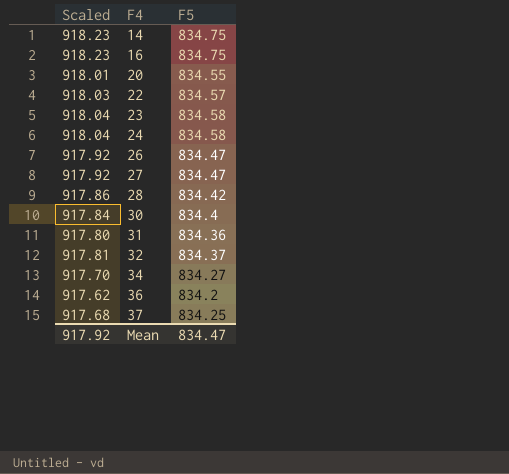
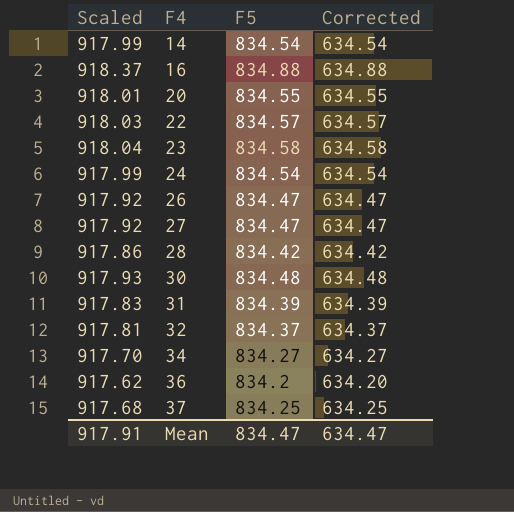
column Corrected | formula: none -> [F5] - 200
14 | Scaled: 918.23 -> 917.99
14 | F5: 834.75 -> 834.54
16 | Scaled: 918.23 -> 918.37
16 | F5: 834.75 -> 834.88
24 | Scaled: 918.04 -> 917.99
24 | F5: 834.58 -> 834.54
30 | Scaled: 917.84 -> 917.93
30 | F5: 834.4 -> 834.48
31 | Scaled: 917.80 -> 917.83
31 | F5: 834.36 -> 834.39
Mean | Scaled: 917.92 -> 917.91

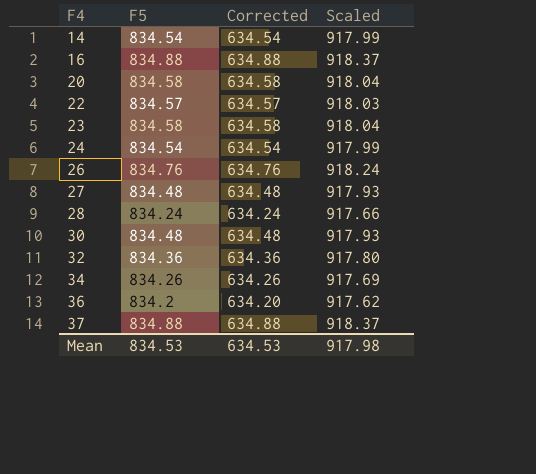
column Scaled | position: 1 -> 4
row 31: 917.83 | 834.39 | 634.39 -> none
20 | F5: 834.55 -> 834.58
20 | Corrected: 634.55 -> 634.58
20 | Scaled: 918.01 -> 918.04
26 | F5: 834.47 -> 834.76
26 | Corrected: 634.47 -> 634.76
26 | Scaled: 917.92 -> 918.24
27 | F5: 834.47 -> 834.48
27 | Corrected: 634.47 -> 634.48
27 | Scaled: 917.92 -> 917.93
28 | F5: 834.42 -> 834.24
28 | Corrected: 634.42 -> 634.24
28 | Scaled: 917.86 -> 917.66
32 | F5: 834.37 -> 834.36
32 | Corrected: 634.37 -> 634.36
32 | Scaled: 917.81 -> 917.80
34 | F5: 834.27 -> 834.26
34 | Corrected: 634.27 -> 634.26
34 | Scaled: 917.70 -> 917.69
37 | F5: 834.25 -> 834.88
37 | Corrected: 634.25 -> 634.88
37 | Scaled: 917.68 -> 918.37
Mean | F5: 834.47 -> 834.53
Mean | Corrected: 634.47 -> 634.53
Mean | Scaled: 917.91 -> 917.98

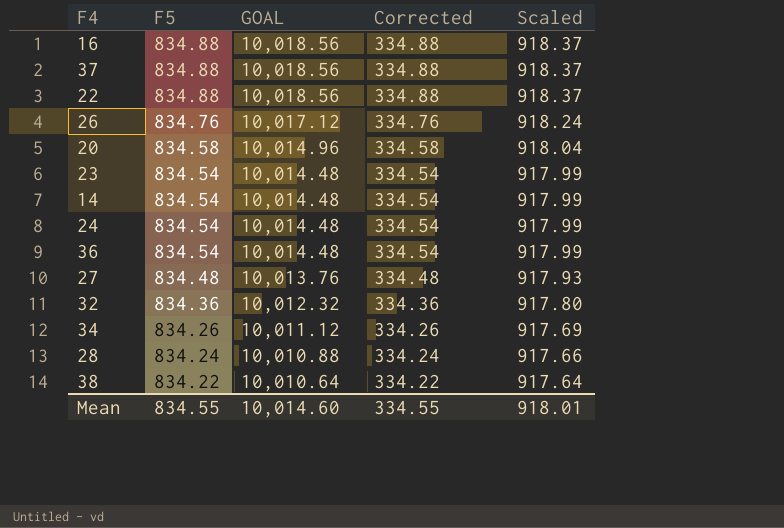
row order: F4 ascending -> F5 descending
column GOAL | formula: none -> [F5] * 12
column Corrected | formula: [F5] - 200 -> [F5] - 500
row 30: 834.48 | 634.48 | 917.93 -> none
22 | F5: 834.57 -> 834.88
22 | Scaled: 918.03 -> 918.37
23 | F5: 834.58 -> 834.54
23 | Scaled: 918.04 -> 917.99
36 | F5: 834.2 -> 834.54
36 | Scaled: 917.62 -> 917.99
row 38: none -> 834.22 | 10,010.64 | 334.22 | 917.64
Mean | F5: 834.53 -> 834.55
Mean | Corrected: 634.53 -> 334.55
Mean | Scaled: 917.98 -> 918.01

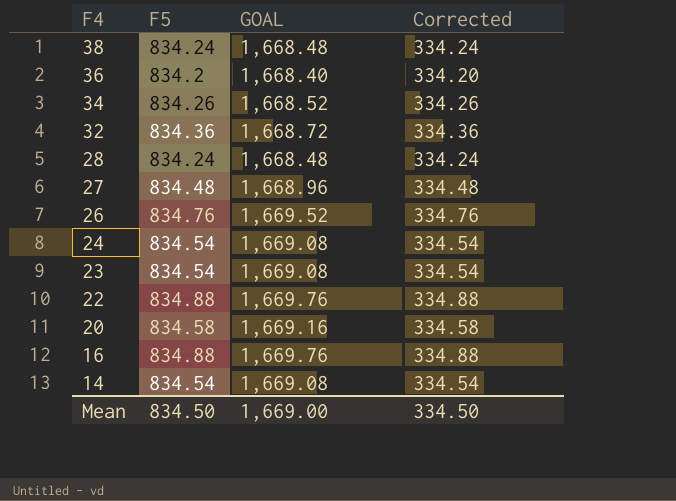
row order: F5 descending -> F4 descending
column Scaled | formula: [F5] * 1.1 -> none
column GOAL | formula: [F5] * 12 -> [F5] * 2
row 37: 834.88 | 10,018.56 | 334.88 | 918.37 -> none
38 | F5: 834.22 -> 834.24
38 | Corrected: 334.22 -> 334.24
36 | F5: 834.54 -> 834.2
36 | Corrected: 334.54 -> 334.20
Mean | F5: 834.55 -> 834.50
Mean | GOAL: 10,014.60 -> 1,669.00
Mean | Corrected: 334.55 -> 334.50

